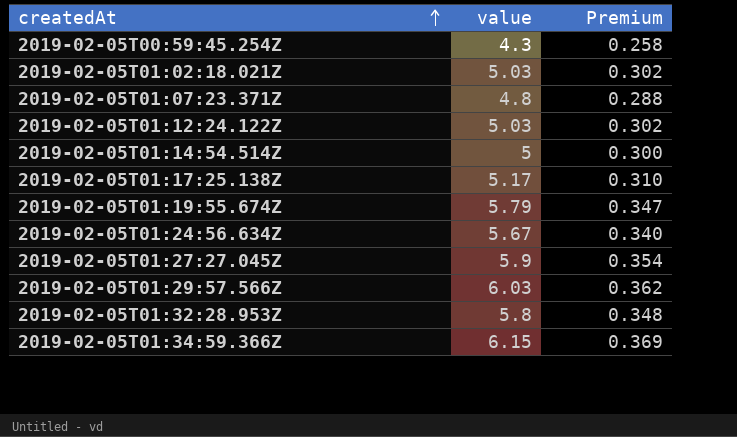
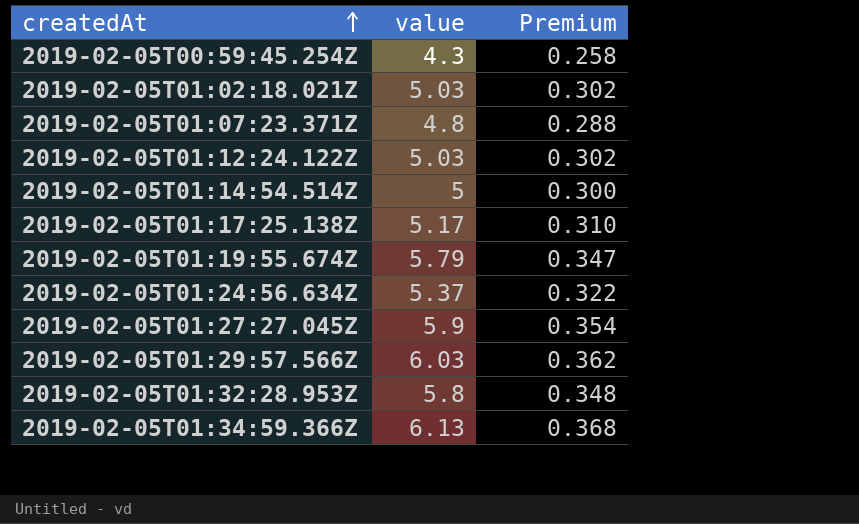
2019-02-05T01:24:56.634Z | value: 5.67 -> 5.37
2019-02-05T01:24:56.634Z | Premium: 0.340 -> 0.322
2019-02-05T01:34:59.366Z | value: 6.15 -> 6.13
2019-02-05T01:34:59.366Z | Premium: 0.369 -> 0.368

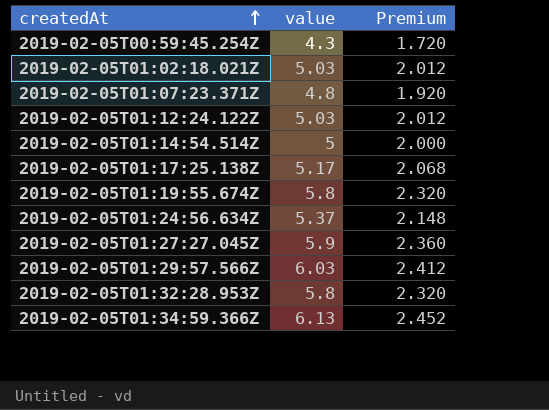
column Premium | formula: [value] * 0.06 -> [value] * 0.4
2019-02-05T01:19:55.674Z | value: 5.79 -> 5.8

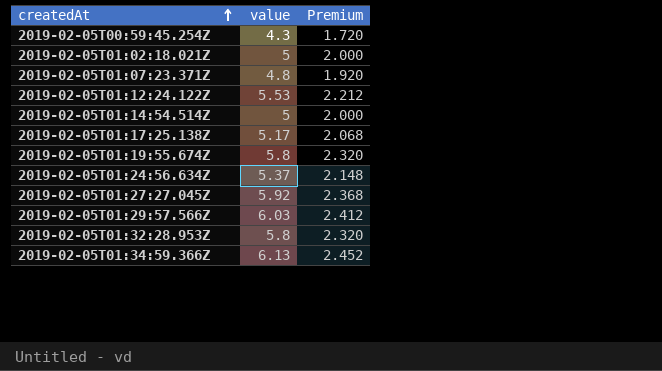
2019-02-05T01:02:18.021Z | value: 5.03 -> 5
2019-02-05T01:02:18.021Z | Premium: 2.012 -> 2.000
2019-02-05T01:12:24.122Z | value: 5.03 -> 5.53
2019-02-05T01:12:24.122Z | Premium: 2.012 -> 2.212
2019-02-05T01:27:27.045Z | value: 5.9 -> 5.92
2019-02-05T01:27:27.045Z | Premium: 2.360 -> 2.368

